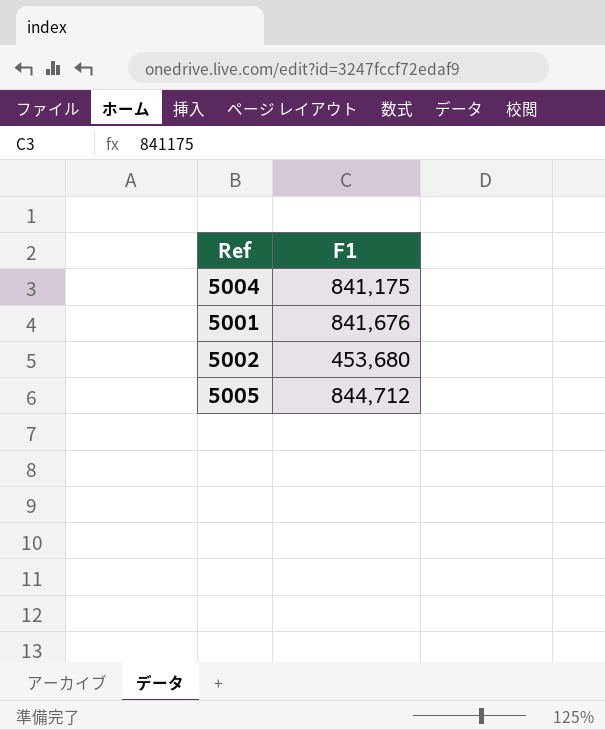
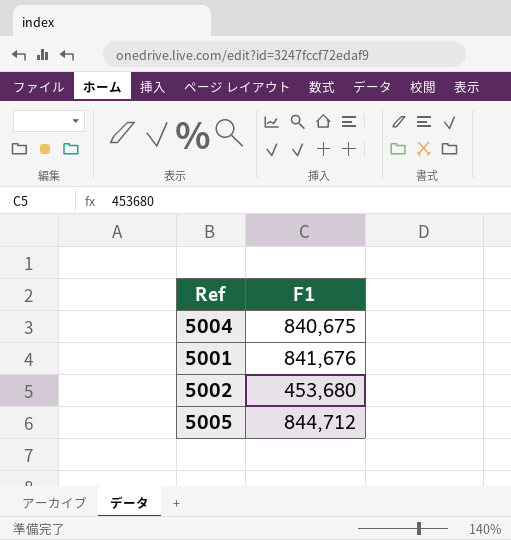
5004 | F1: 841,175 -> 840,675

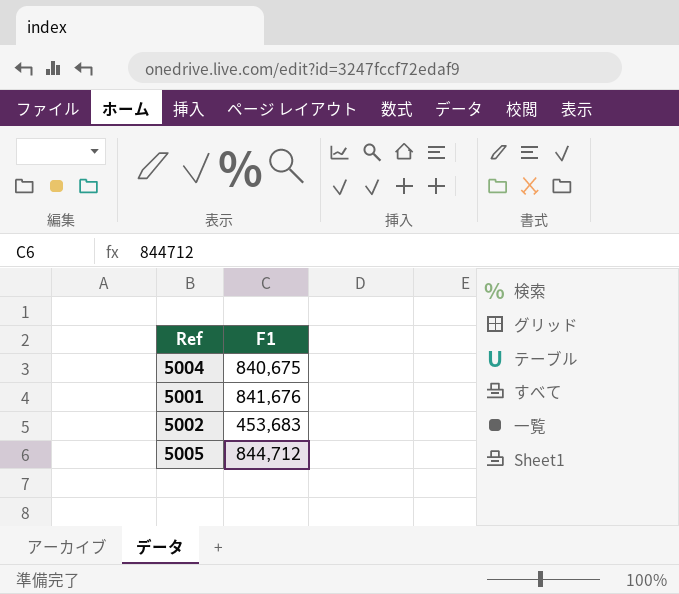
5002 | F1: 453,680 -> 453,683

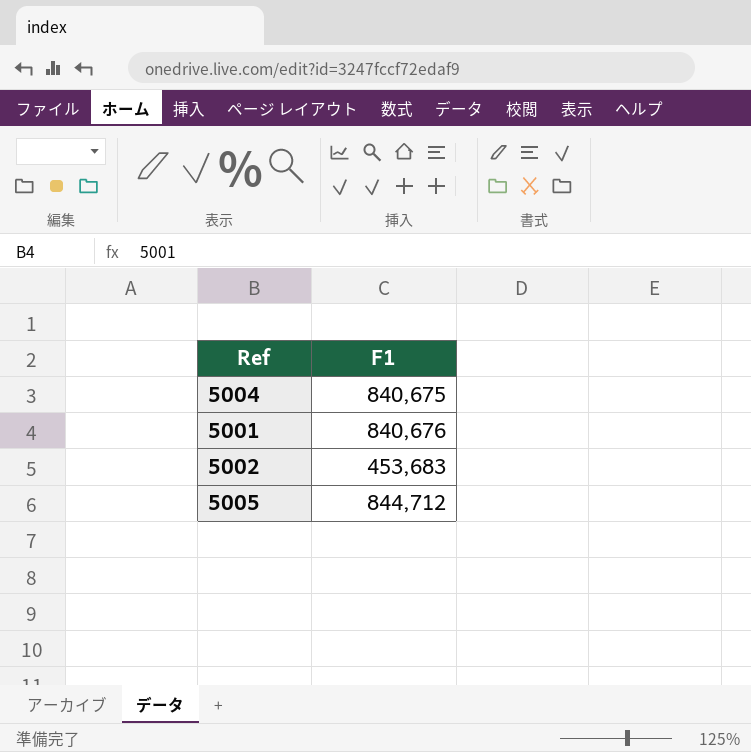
5001 | F1: 841,676 -> 840,676

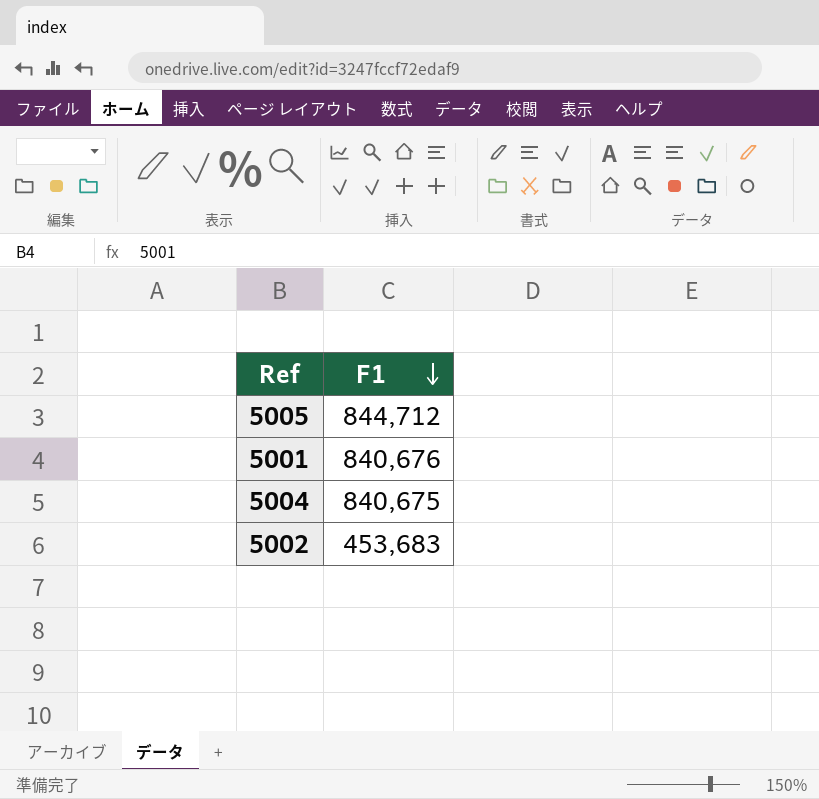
row order: none -> F1 descending

